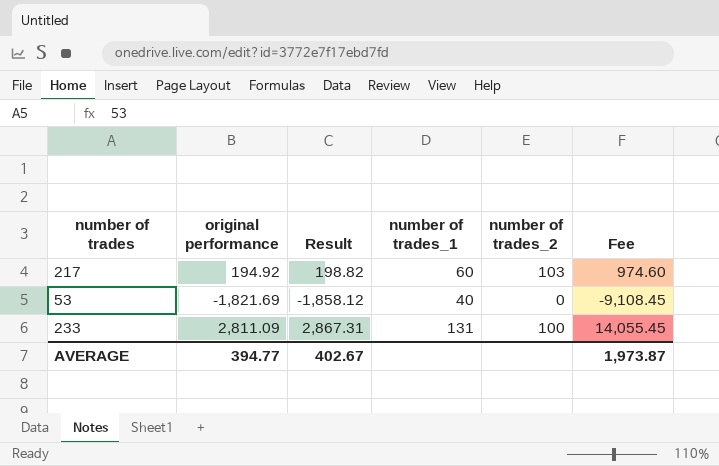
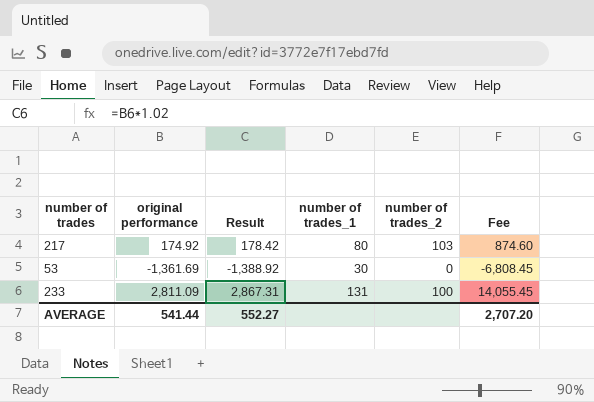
217 | original performance: 194.92 -> 174.92
217 | Result: 198.82 -> 178.42
217 | number of trades_1: 60 -> 80
217 | Fee: 974.60 -> 874.60
53 | original performance: -1,821.69 -> -1,361.69
53 | Result: -1,858.12 -> -1,388.92
53 | number of trades_1: 40 -> 30
53 | Fee: -9,108.45 -> -6,808.45
AVERAGE | original performance: 394.77 -> 541.44
AVERAGE | Result: 402.67 -> 552.27
AVERAGE | Fee: 1,973.87 -> 2,707.20

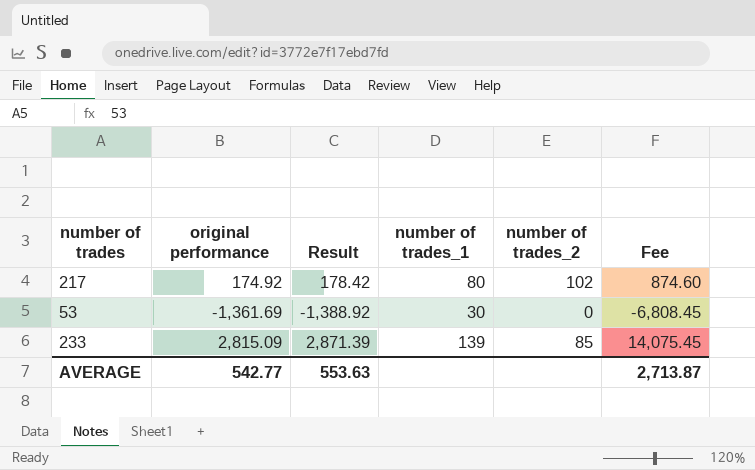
217 | number of trades_2: 103 -> 102
233 | original performance: 2,811.09 -> 2,815.09
233 | Result: 2,867.31 -> 2,871.39
233 | number of trades_1: 131 -> 139
233 | number of trades_2: 100 -> 85
233 | Fee: 14,055.45 -> 14,075.45
AVERAGE | original performance: 541.44 -> 542.77
AVERAGE | Result: 552.27 -> 553.63
AVERAGE | Fee: 2,707.20 -> 2,713.87

